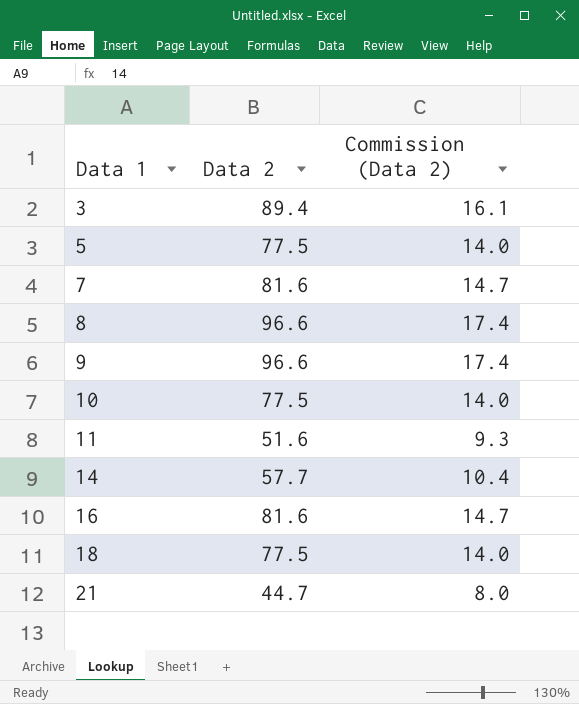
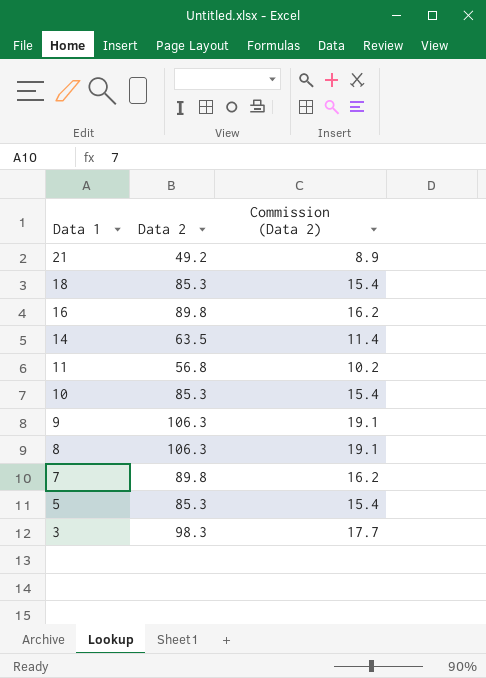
row order: Data 1 ascending -> Data 1 descending
21 | Data 2: 44.7 -> 49.2
21 | Commission (Data 2): 8.0 -> 8.9
18 | Data 2: 77.5 -> 85.3
18 | Commission (Data 2): 14.0 -> 15.4
16 | Data 2: 81.6 -> 89.8
16 | Commission (Data 2): 14.7 -> 16.2
14 | Data 2: 57.7 -> 63.5
14 | Commission (Data 2): 10.4 -> 11.4
11 | Data 2: 51.6 -> 56.8
11 | Commission (Data 2): 9.3 -> 10.2
10 | Data 2: 77.5 -> 85.3
10 | Commission (Data 2): 14.0 -> 15.4
9 | Data 2: 96.6 -> 106.3
9 | Commission (Data 2): 17.4 -> 19.1
8 | Data 2: 96.6 -> 106.3
8 | Commission (Data 2): 17.4 -> 19.1
7 | Data 2: 81.6 -> 89.8
7 | Commission (Data 2): 14.7 -> 16.2
5 | Data 2: 77.5 -> 85.3
5 | Commission (Data 2): 14.0 -> 15.4
3 | Data 2: 89.4 -> 98.3
3 | Commission (Data 2): 16.1 -> 17.7

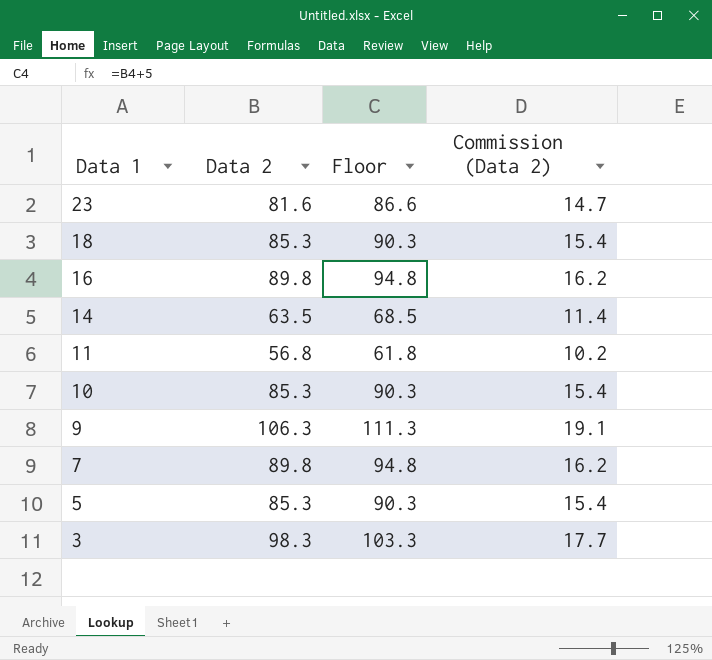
column Floor | formula: none -> [Data 2] + 5
row 21: 49.2 | 8.9 -> none
row 8: 106.3 | 19.1 -> none
row 23: none -> 81.6 | 86.6 | 14.7

